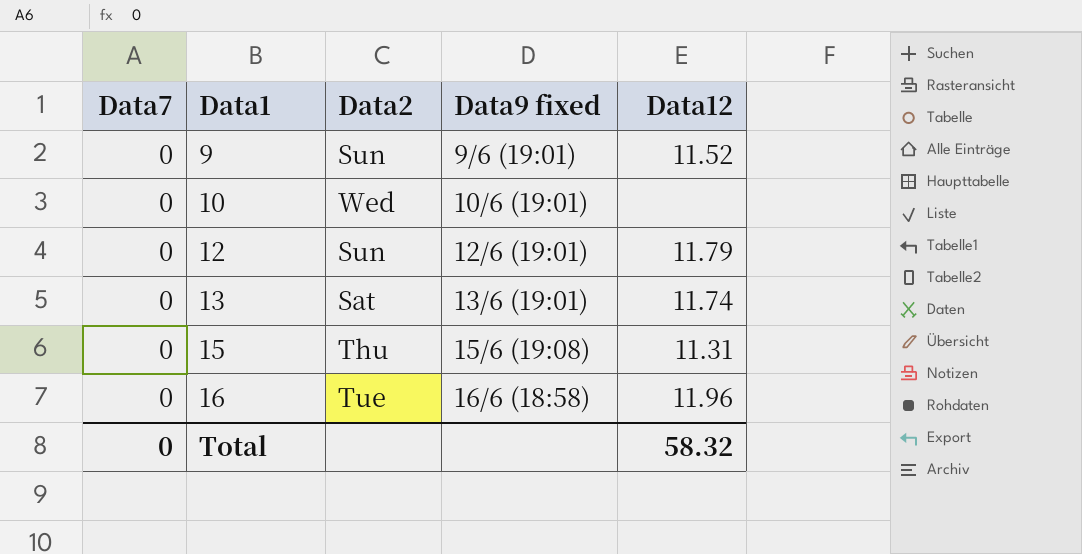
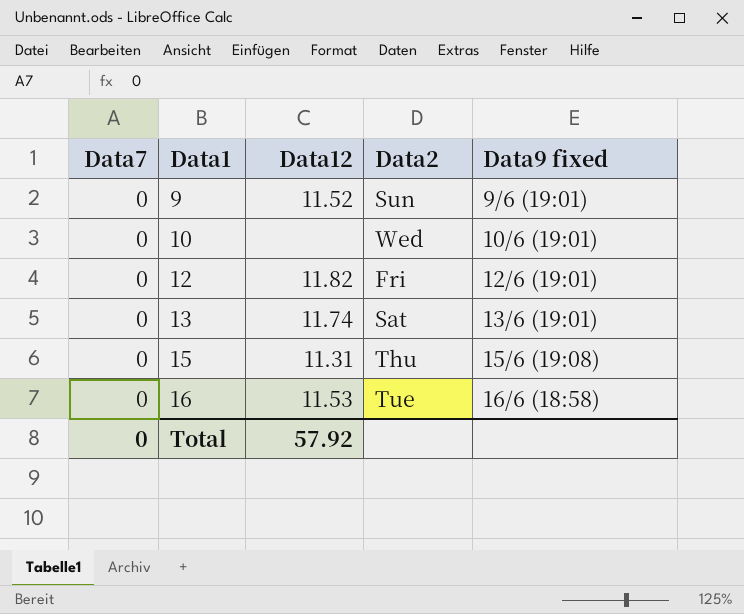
column Data12 | position: 5 -> 3
12 | Data12: 11.79 -> 11.82
12 | Data2: Sun -> Fri
16 | Data12: 11.96 -> 11.53
Total | Data12: 58.32 -> 57.92

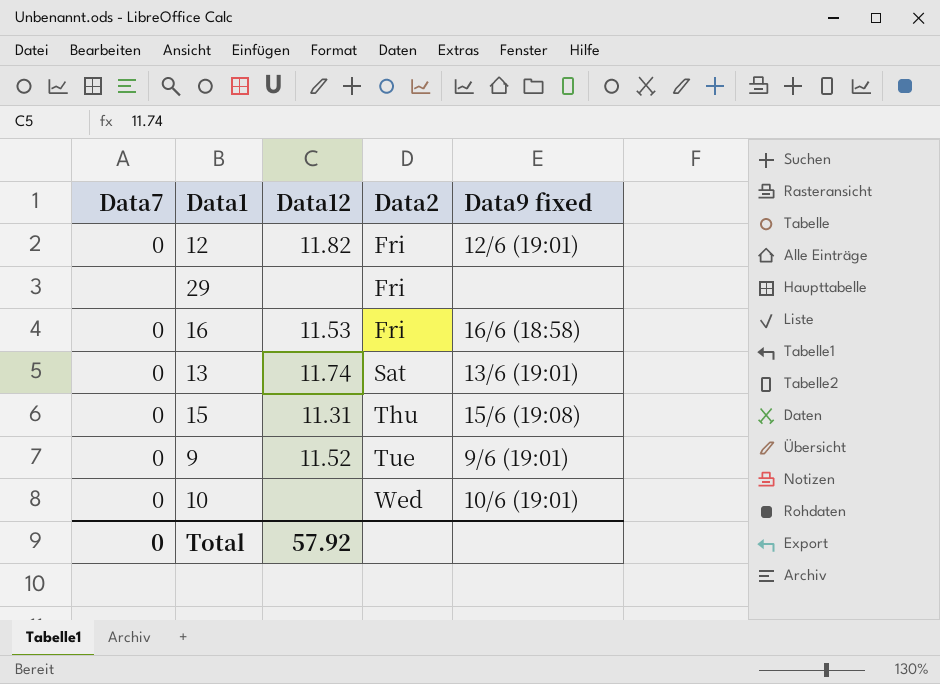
row order: Data1 ascending -> Data2 ascending
row 29: none -> none | none | Fri | none
16 | Data2: Tue -> Fri
9 | Data2: Sun -> Tue

